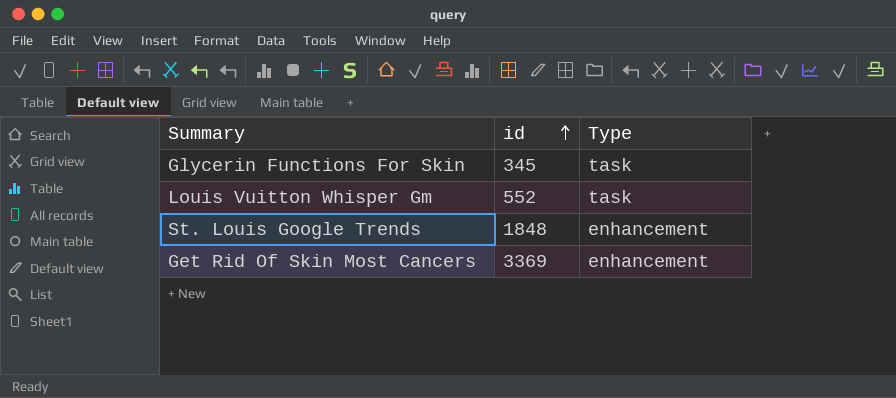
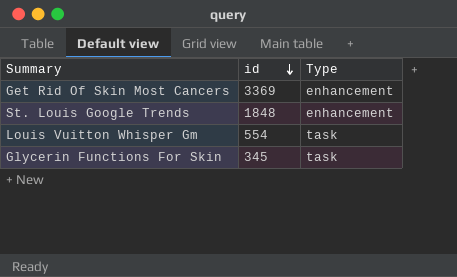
row order: id ascending -> id descending
Louis Vuitton Whisper Gm | id: 552 -> 554

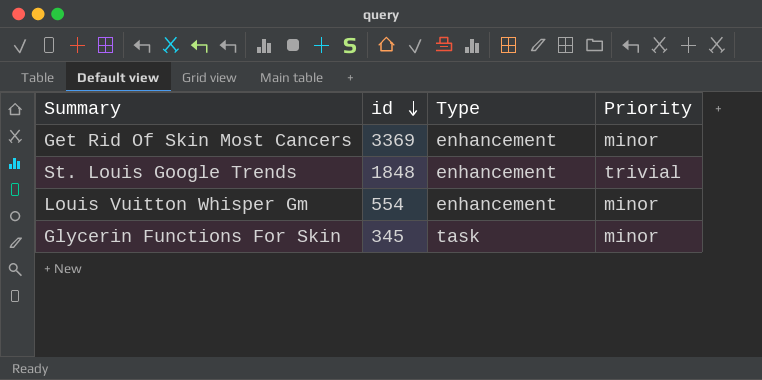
column Priority | position: none -> 4
Louis Vuitton Whisper Gm | Type: task -> enhancement

